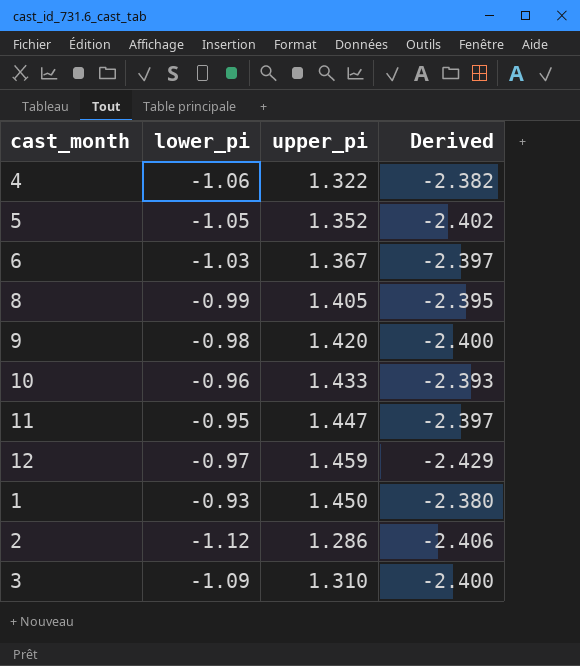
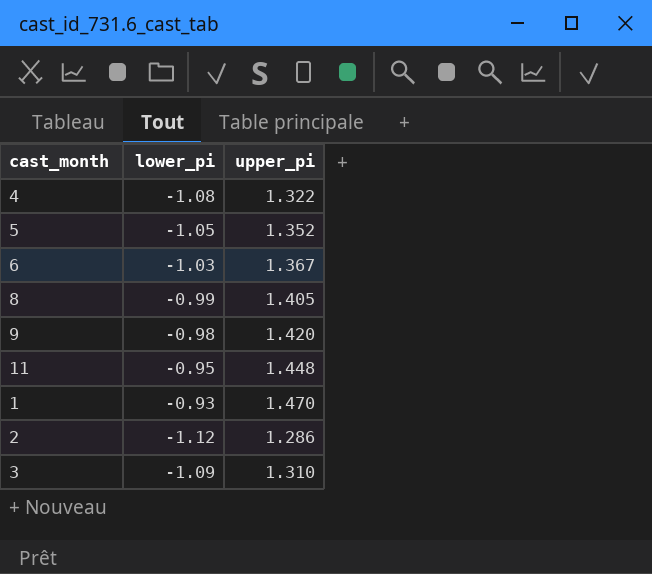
column Derived | formula: [lower_pi] - [upper_pi] -> none
row 10: -0.96 | 1.433 | -2.393 -> none
row 12: -0.97 | 1.459 | -2.429 -> none
4 | lower_pi: -1.06 -> -1.08
11 | upper_pi: 1.447 -> 1.448
1 | upper_pi: 1.450 -> 1.470

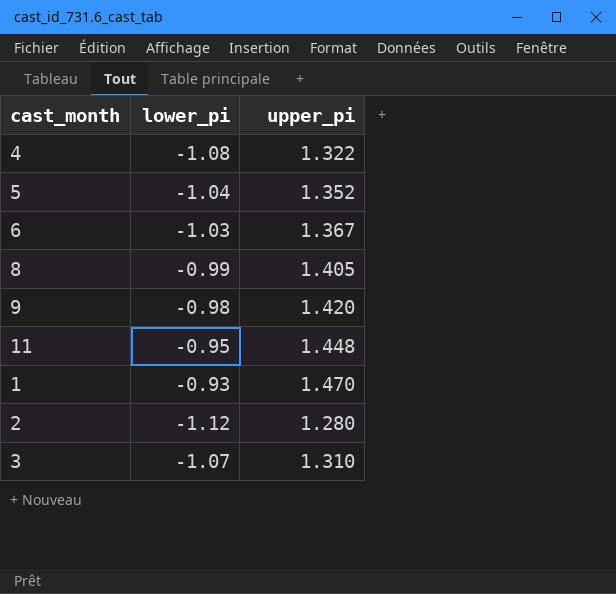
5 | lower_pi: -1.05 -> -1.04
2 | upper_pi: 1.286 -> 1.280
3 | lower_pi: -1.09 -> -1.07

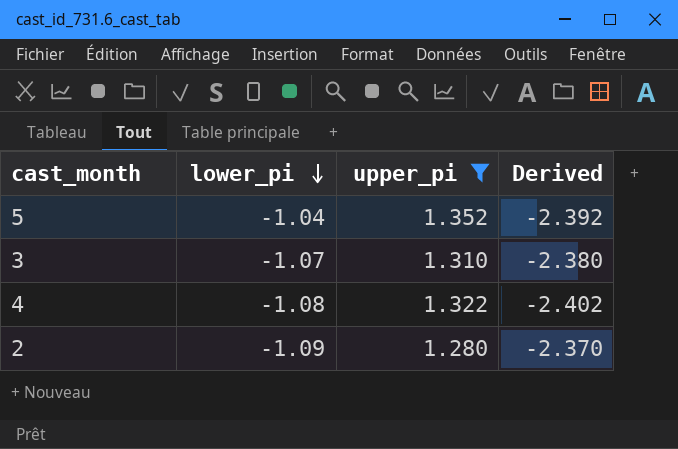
filter: none -> upper_pi <= 1.352
row order: none -> lower_pi descending
column Derived | formula: none -> [lower_pi] - [upper_pi]
2 | lower_pi: -1.12 -> -1.09

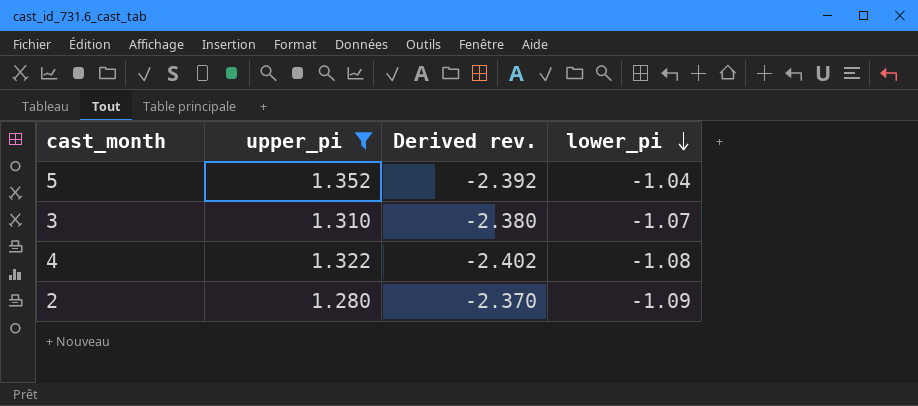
column name: Derived -> Derived rev.
column lower_pi | position: 2 -> 4

